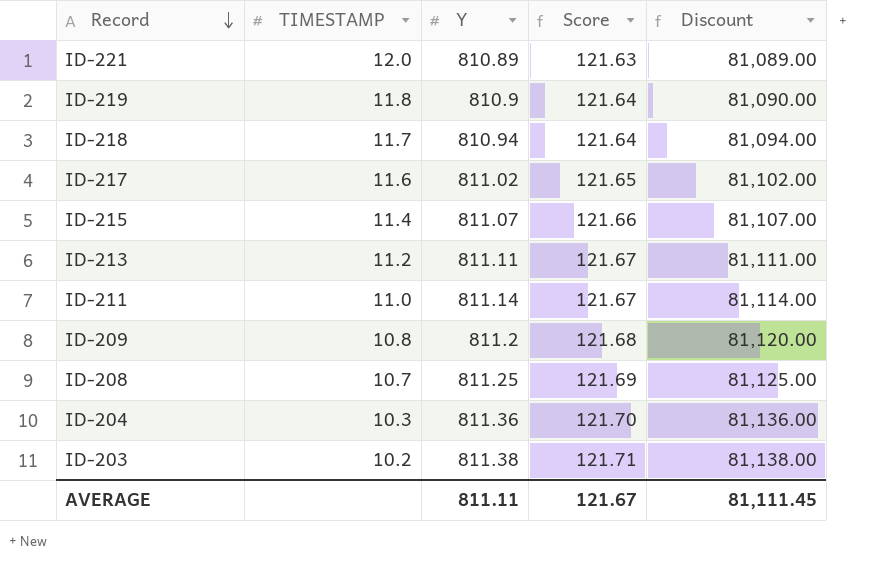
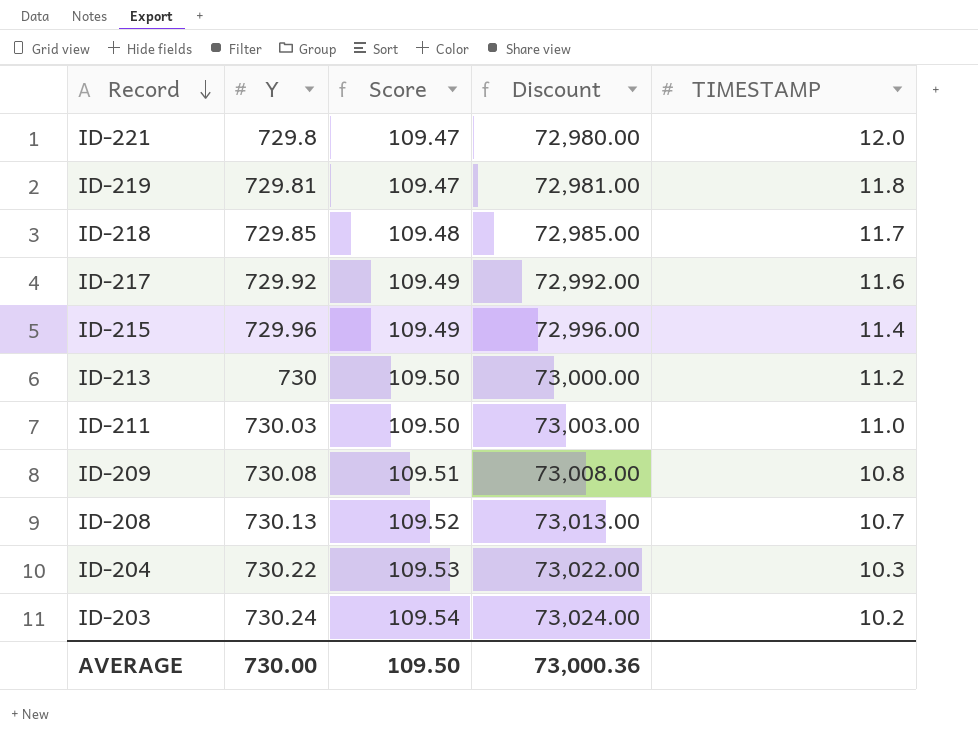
column TIMESTAMP | position: 2 -> 5
ID-221 | Y: 810.89 -> 729.8
ID-221 | Score: 121.63 -> 109.47
ID-221 | Discount: 81,089.00 -> 72,980.00
ID-219 | Y: 810.9 -> 729.81
ID-219 | Score: 121.64 -> 109.47
ID-219 | Discount: 81,090.00 -> 72,981.00
ID-218 | Y: 810.94 -> 729.85
ID-218 | Score: 121.64 -> 109.48
ID-218 | Discount: 81,094.00 -> 72,985.00
ID-217 | Y: 811.02 -> 729.92
ID-217 | Score: 121.65 -> 109.49
ID-217 | Discount: 81,102.00 -> 72,992.00
ID-215 | Y: 811.07 -> 729.96
ID-215 | Score: 121.66 -> 109.49
ID-215 | Discount: 81,107.00 -> 72,996.00
ID-213 | Y: 811.11 -> 730
ID-213 | Score: 121.67 -> 109.50
ID-213 | Discount: 81,111.00 -> 73,000.00
ID-211 | Y: 811.14 -> 730.03
ID-211 | Score: 121.67 -> 109.50
ID-211 | Discount: 81,114.00 -> 73,003.00
ID-209 | Y: 811.2 -> 730.08
ID-209 | Score: 121.68 -> 109.51
ID-209 | Discount: 81,120.00 -> 73,008.00
ID-208 | Y: 811.25 -> 730.13
ID-208 | Score: 121.69 -> 109.52
ID-208 | Discount: 81,125.00 -> 73,013.00
ID-204 | Y: 811.36 -> 730.22
ID-204 | Score: 121.70 -> 109.53
ID-204 | Discount: 81,136.00 -> 73,022.00
ID-203 | Y: 811.38 -> 730.24
ID-203 | Score: 121.71 -> 109.54
ID-203 | Discount: 81,138.00 -> 73,024.00
AVERAGE | Y: 811.11 -> 730.00
AVERAGE | Score: 121.67 -> 109.50
AVERAGE | Discount: 81,111.45 -> 73,000.36

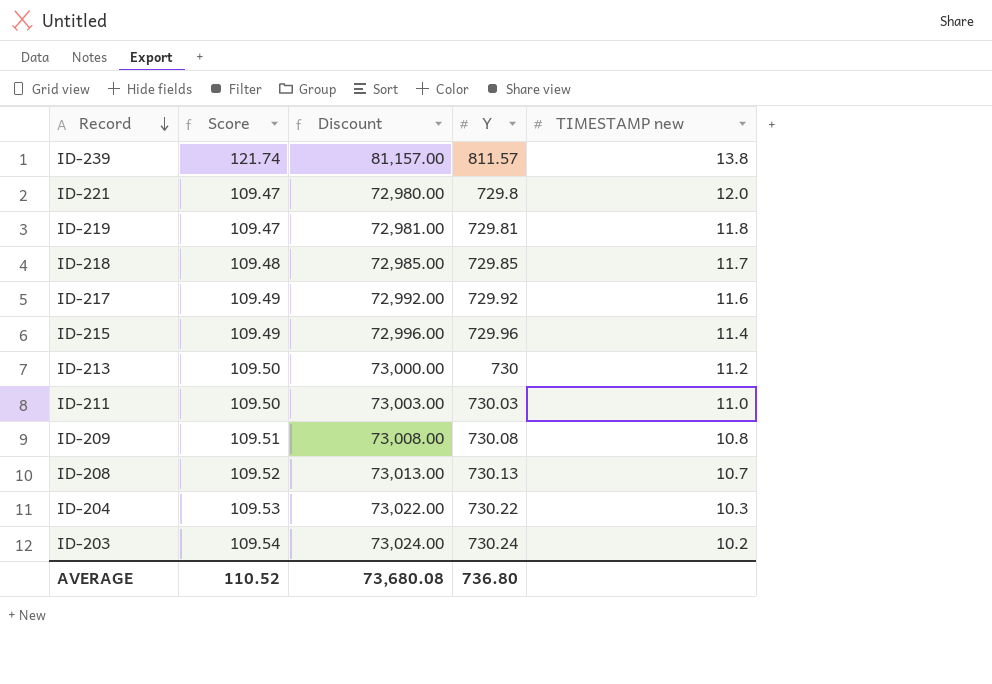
column Y | position: 2 -> 4
column name: TIMESTAMP -> TIMESTAMP new
row ID-239: none -> 121.74 | 81,157.00 | 811.57 | 13.8
AVERAGE | Score: 109.50 -> 110.52
AVERAGE | Discount: 73,000.36 -> 73,680.08
AVERAGE | Y: 730.00 -> 736.80

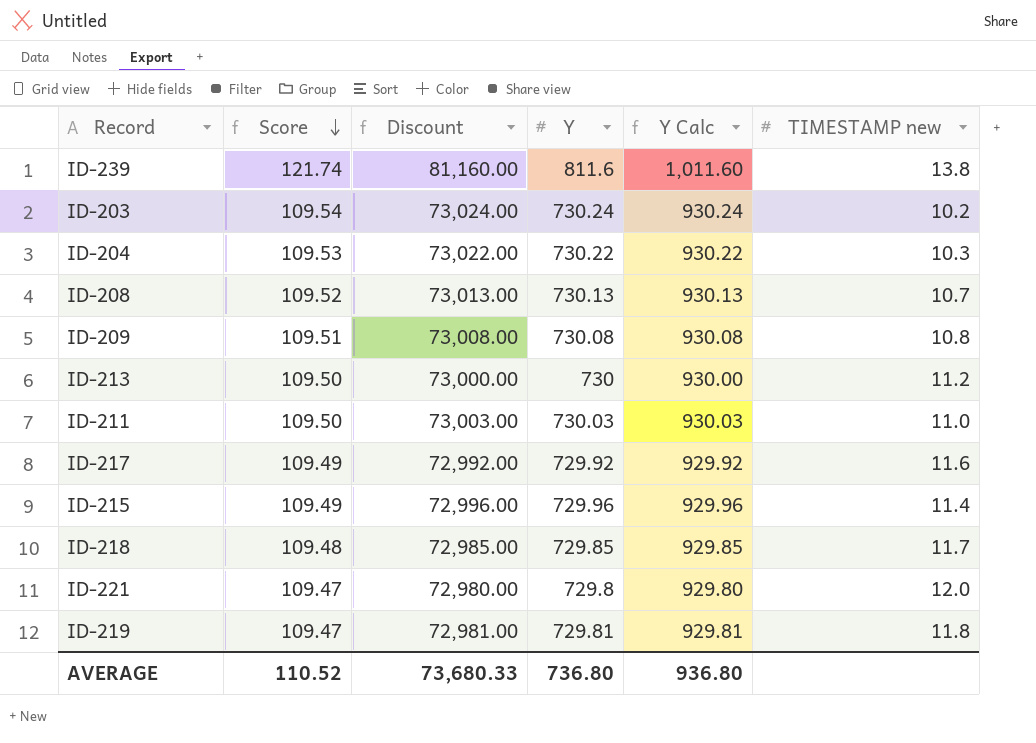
row order: Record descending -> Score descending
column Y Calc | formula: none -> [Y] + 200
ID-239 | Discount: 81,157.00 -> 81,160.00
ID-239 | Y: 811.57 -> 811.6
AVERAGE | Discount: 73,680.08 -> 73,680.33

